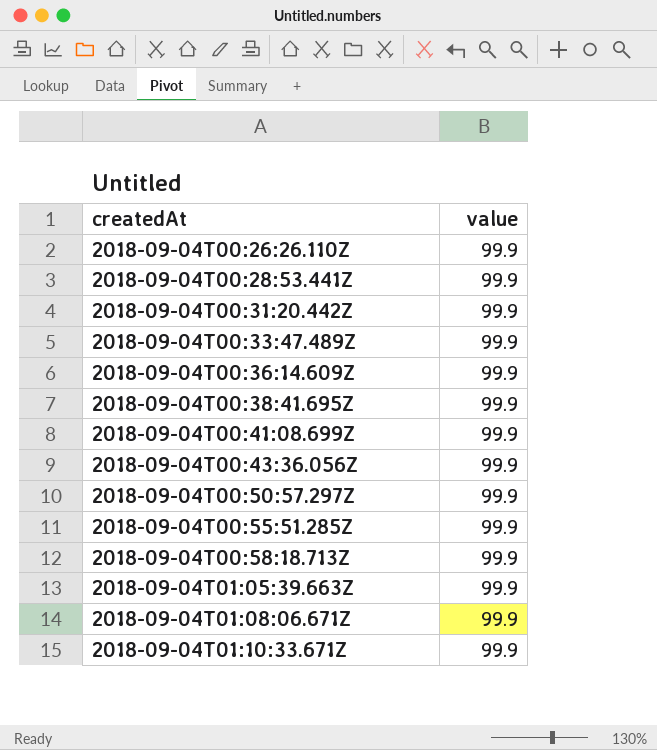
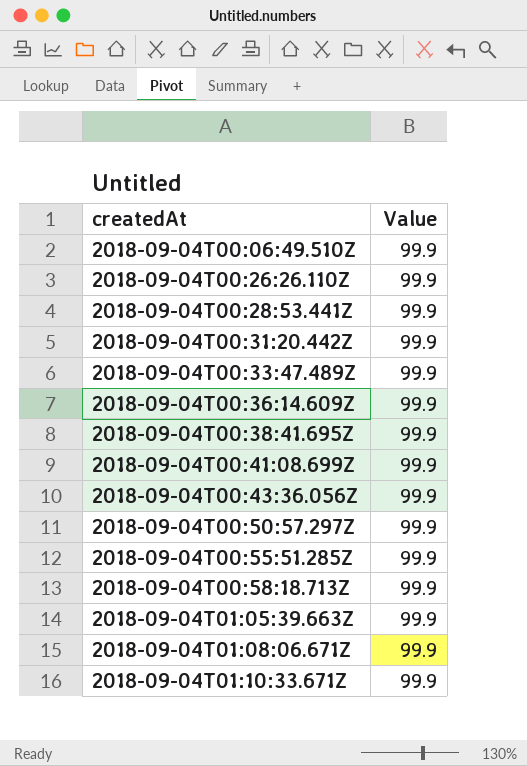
column name: value -> Value
row 2018-09-04T00:06:49.510Z: none -> 99.9

